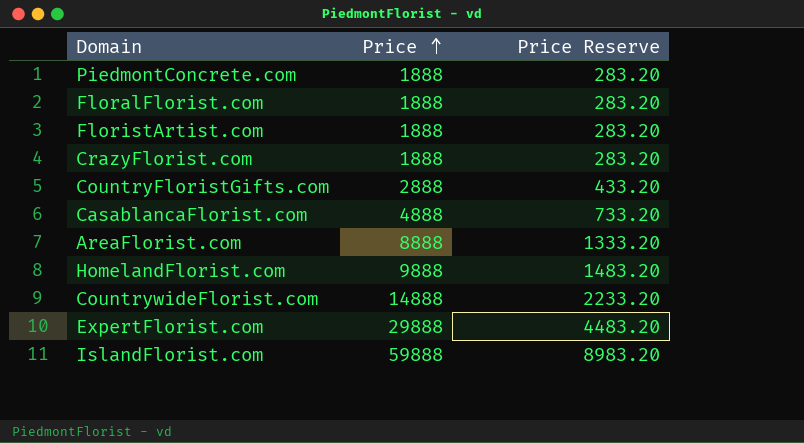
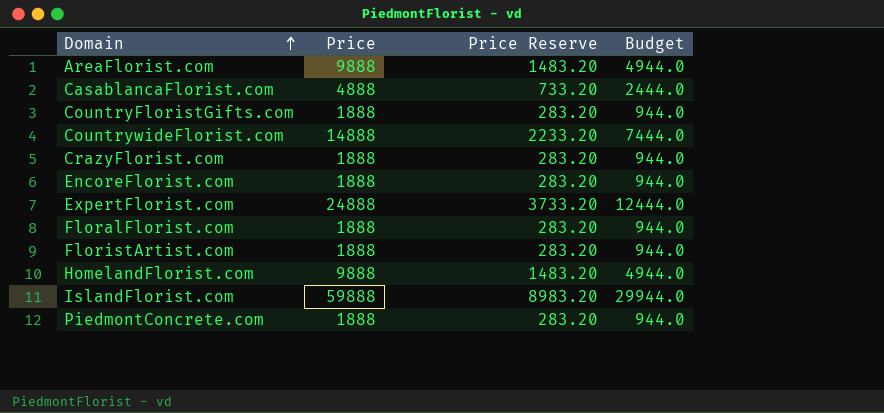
row order: Price ascending -> Domain ascending
column Budget | formula: none -> [Price] * 0.5
AreaFlorist.com | Price: 8888 -> 9888
AreaFlorist.com | Price Reserve: 1333.20 -> 1483.20
CountryFloristGifts.com | Price: 2888 -> 1888
CountryFloristGifts.com | Price Reserve: 433.20 -> 283.20
row EncoreFlorist.com: none -> 1888 | 283.20 | 944.0
ExpertFlorist.com | Price: 29888 -> 24888
ExpertFlorist.com | Price Reserve: 4483.20 -> 3733.20

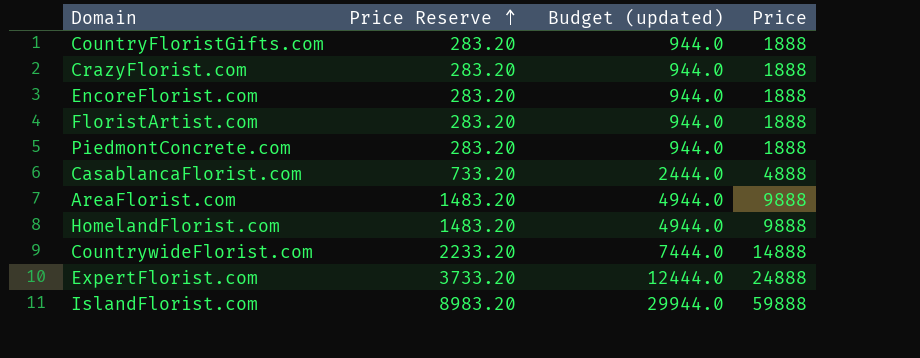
row order: Domain ascending -> Price Reserve ascending
column name: Budget -> Budget (updated)
column Price | position: 2 -> 4
row FloralFlorist.com: 1888 | 283.20 | 944.0 -> none

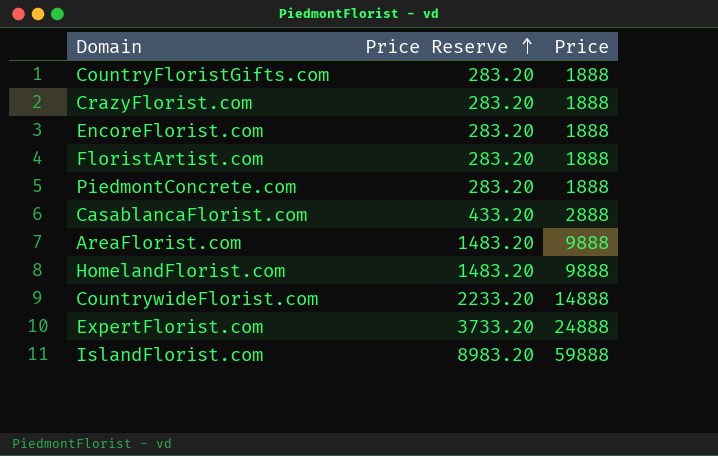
column Budget (updated) | formula: [Price] * 0.5 -> none
CasablancaFlorist.com | Price Reserve: 733.20 -> 433.20
CasablancaFlorist.com | Price: 4888 -> 2888

